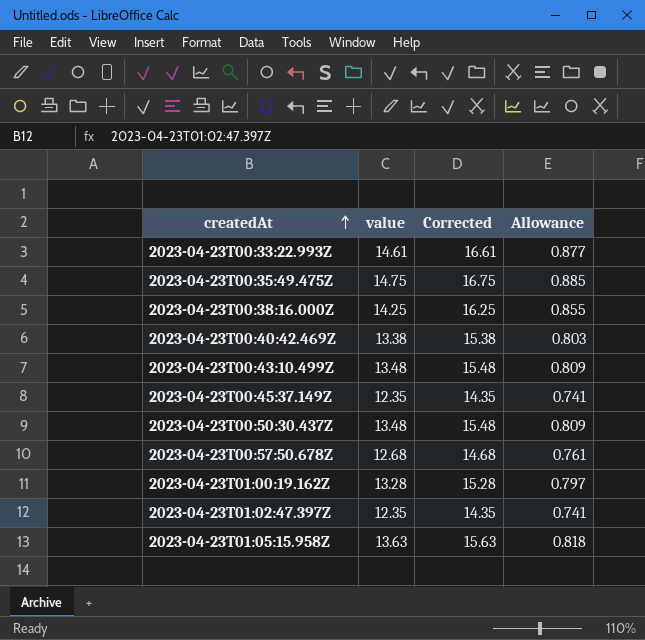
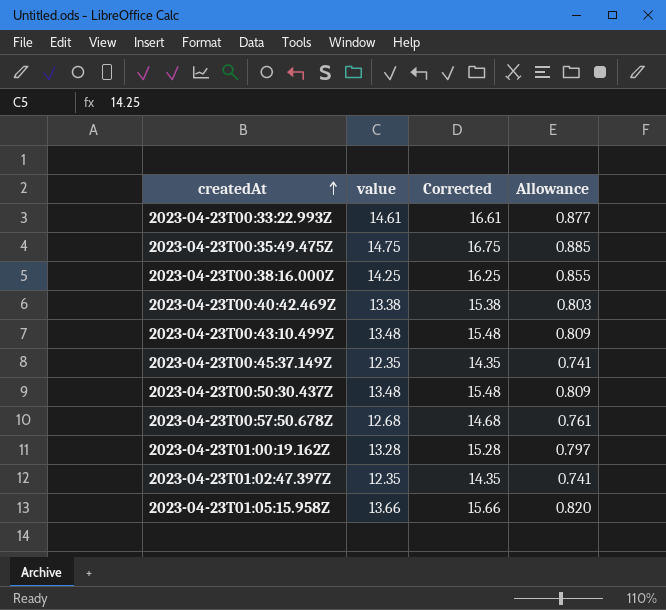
2023-04-23T01:05:15.958Z | value: 13.63 -> 13.66
2023-04-23T01:05:15.958Z | Corrected: 15.63 -> 15.66
2023-04-23T01:05:15.958Z | Allowance: 0.818 -> 0.820

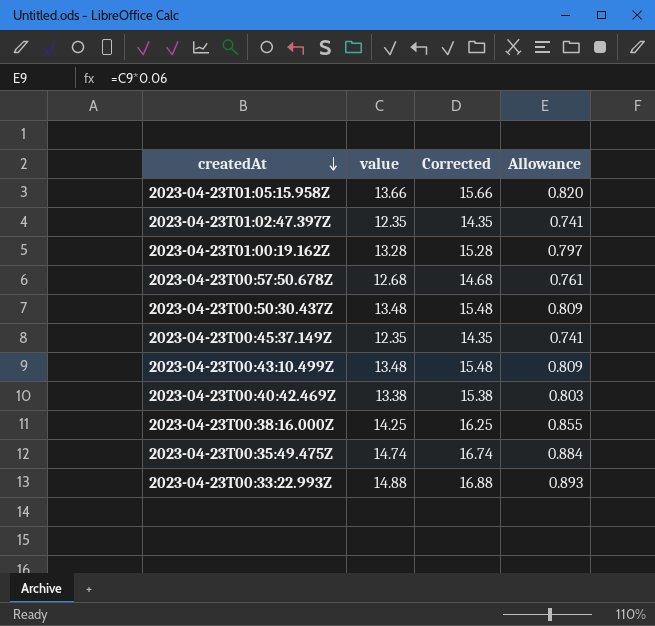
row order: createdAt ascending -> createdAt descending
2023-04-23T00:35:49.475Z | value: 14.75 -> 14.74
2023-04-23T00:35:49.475Z | Corrected: 16.75 -> 16.74
2023-04-23T00:35:49.475Z | Allowance: 0.885 -> 0.884
2023-04-23T00:33:22.993Z | value: 14.61 -> 14.88
2023-04-23T00:33:22.993Z | Corrected: 16.61 -> 16.88
2023-04-23T00:33:22.993Z | Allowance: 0.877 -> 0.893

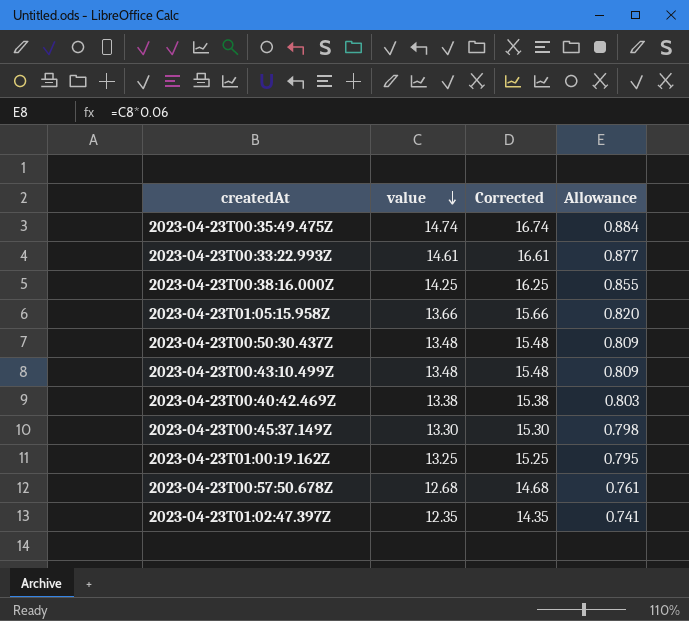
row order: createdAt descending -> value descending
2023-04-23T00:33:22.993Z | value: 14.88 -> 14.61
2023-04-23T00:33:22.993Z | Corrected: 16.88 -> 16.61
2023-04-23T00:33:22.993Z | Allowance: 0.893 -> 0.877
2023-04-23T00:45:37.149Z | value: 12.35 -> 13.30
2023-04-23T00:45:37.149Z | Corrected: 14.35 -> 15.30
2023-04-23T00:45:37.149Z | Allowance: 0.741 -> 0.798
2023-04-23T01:00:19.162Z | value: 13.28 -> 13.25
2023-04-23T01:00:19.162Z | Corrected: 15.28 -> 15.25
2023-04-23T01:00:19.162Z | Allowance: 0.797 -> 0.795

